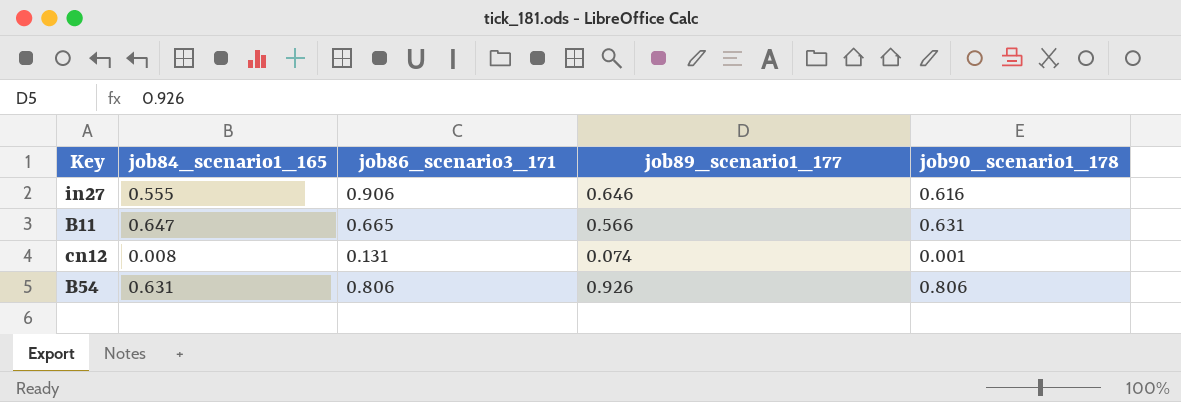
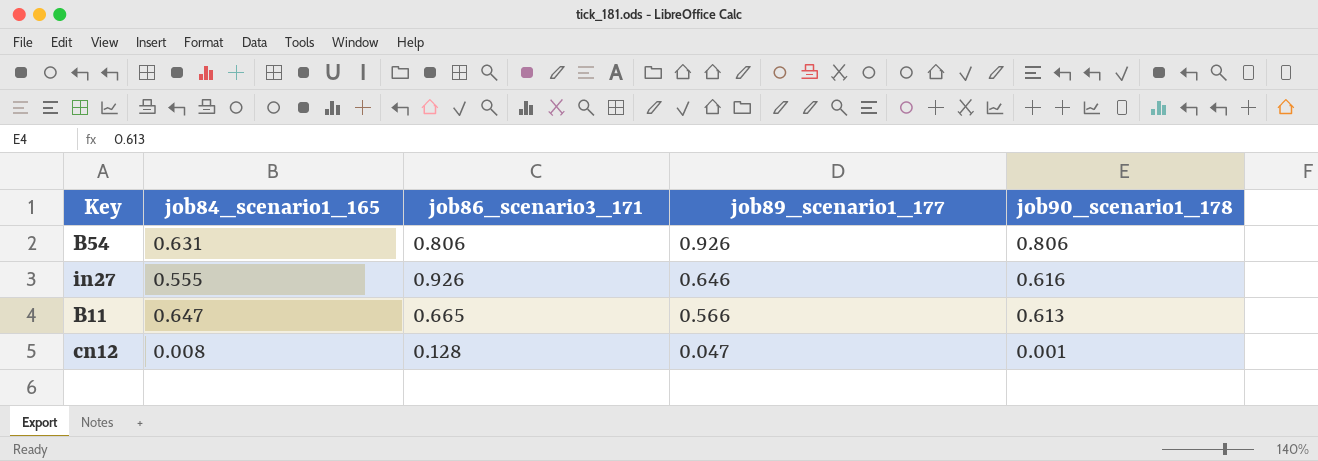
row order: none -> job89_scenario1_177 descending
in27 | job86_scenario3_171: 0.906 -> 0.926
B11 | job90_scenario1_178: 0.631 -> 0.613
cn12 | job86_scenario3_171: 0.131 -> 0.128
cn12 | job89_scenario1_177: 0.074 -> 0.047

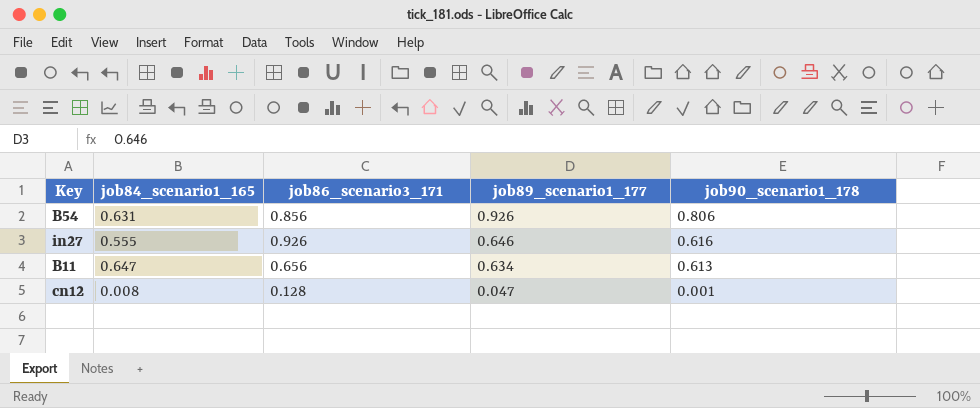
B54 | job86_scenario3_171: 0.806 -> 0.856
B11 | job86_scenario3_171: 0.665 -> 0.656
B11 | job89_scenario1_177: 0.566 -> 0.634

